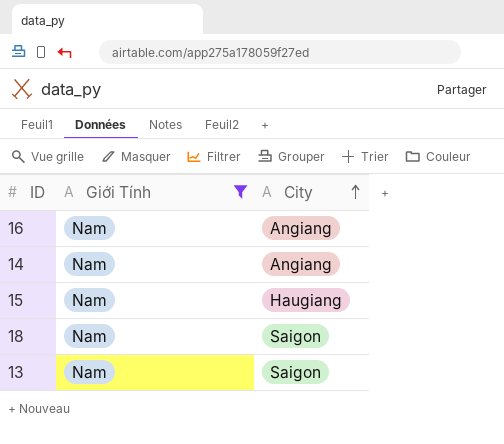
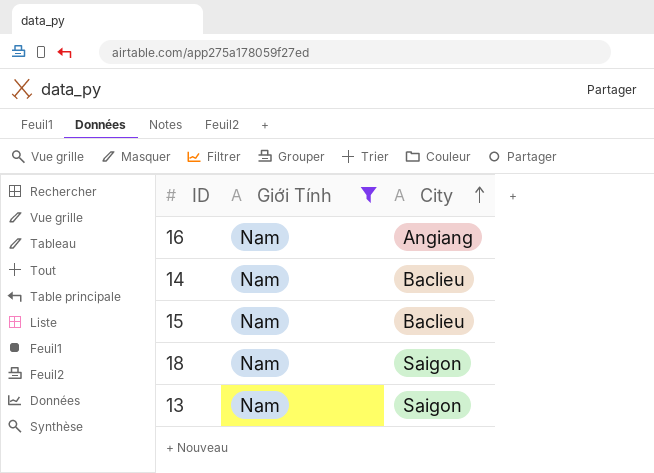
14 | City: Angiang -> Baclieu
15 | City: Haugiang -> Baclieu

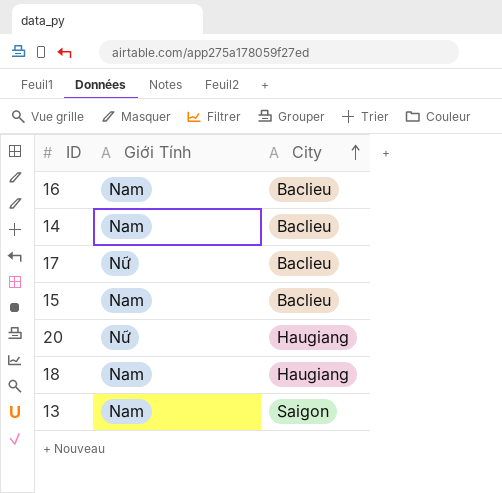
filter: Giới Tính = Nam -> none
16 | City: Angiang -> Baclieu
18 | City: Saigon -> Haugiang

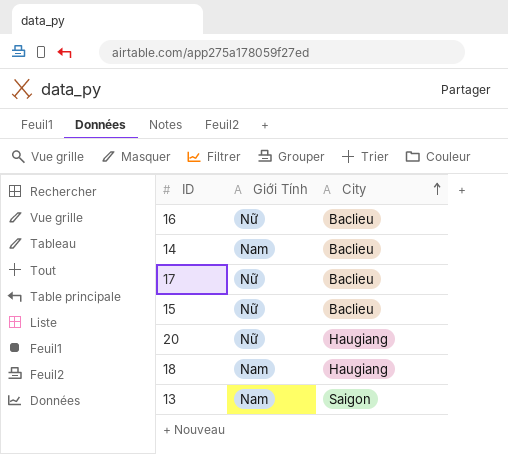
16 | Giới Tính: Nam -> Nữ
15 | Giới Tính: Nam -> Nữ

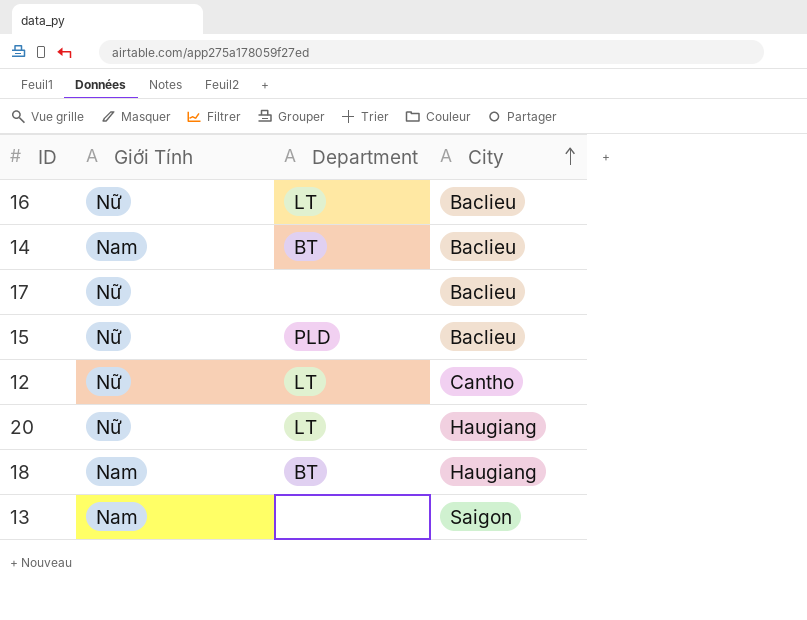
column Department | position: none -> 3
row 12: none -> Nữ | LT | Cantho

